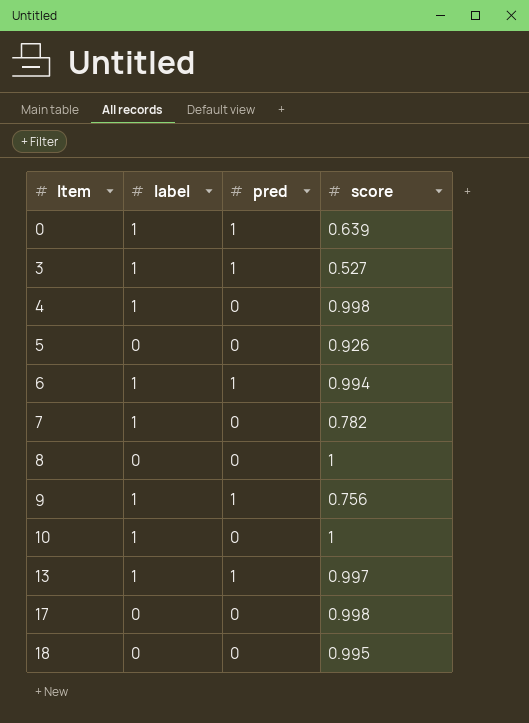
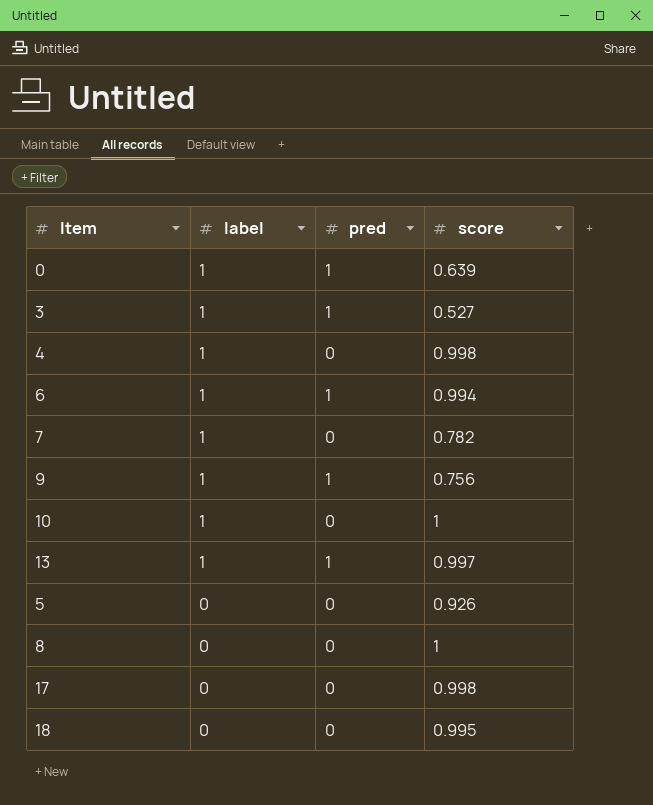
row order: Item ascending -> label descending

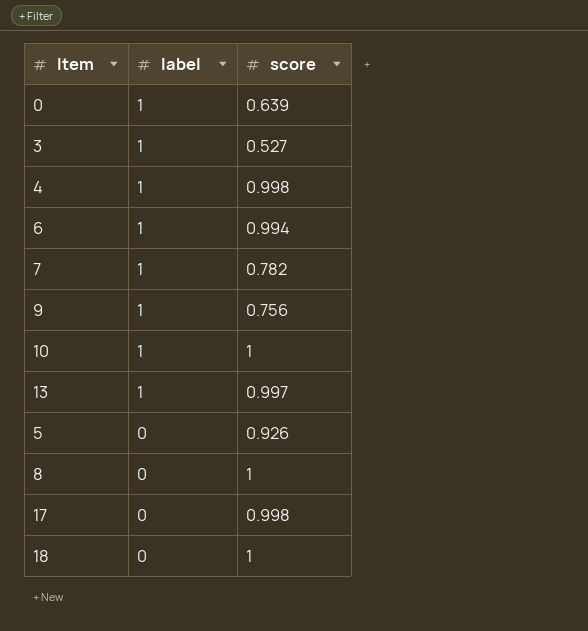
column pred | position: 3 -> none
18 | score: 0.995 -> 1

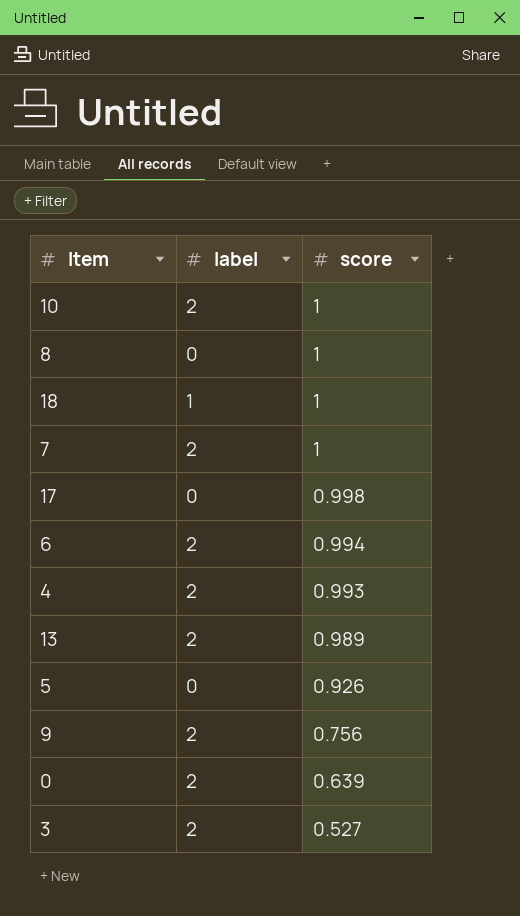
row order: label descending -> score descending
10 | label: 1 -> 2
18 | label: 0 -> 1
7 | label: 1 -> 2
7 | score: 0.782 -> 1
6 | label: 1 -> 2
4 | label: 1 -> 2
4 | score: 0.998 -> 0.993
13 | label: 1 -> 2
13 | score: 0.997 -> 0.989
9 | label: 1 -> 2
0 | label: 1 -> 2
3 | label: 1 -> 2

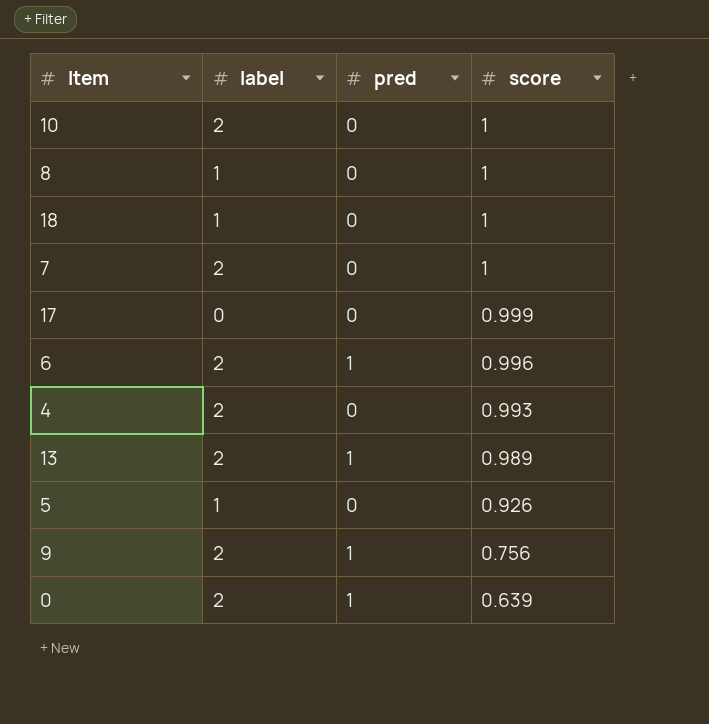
column pred | position: none -> 3
row 3: 2 | 0.527 -> none
8 | label: 0 -> 1
17 | score: 0.998 -> 0.999
6 | score: 0.994 -> 0.996
5 | label: 0 -> 1

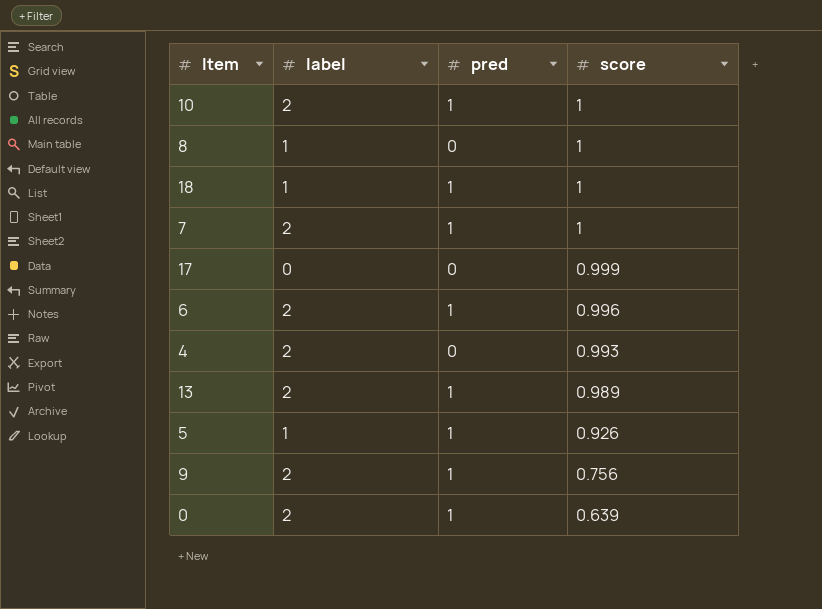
10 | pred: 0 -> 1
18 | pred: 0 -> 1
7 | pred: 0 -> 1
5 | pred: 0 -> 1

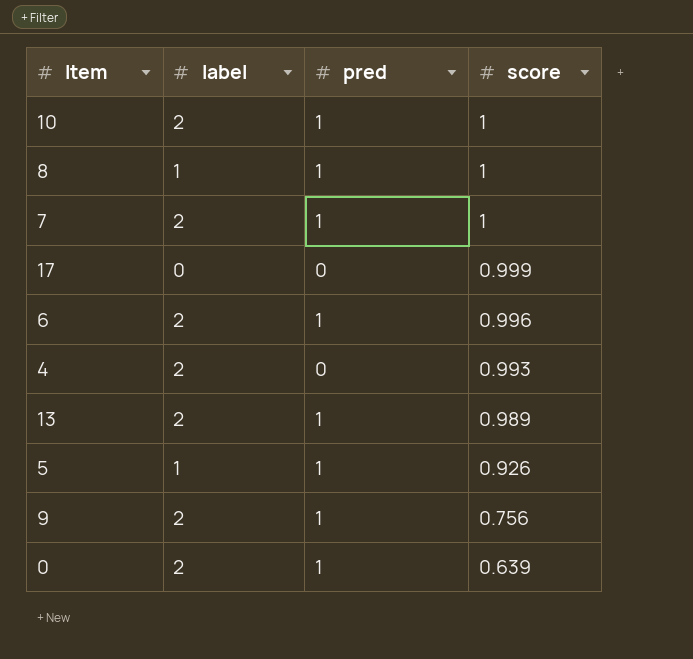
row 18: 1 | 1 | 1 -> none
8 | pred: 0 -> 1

